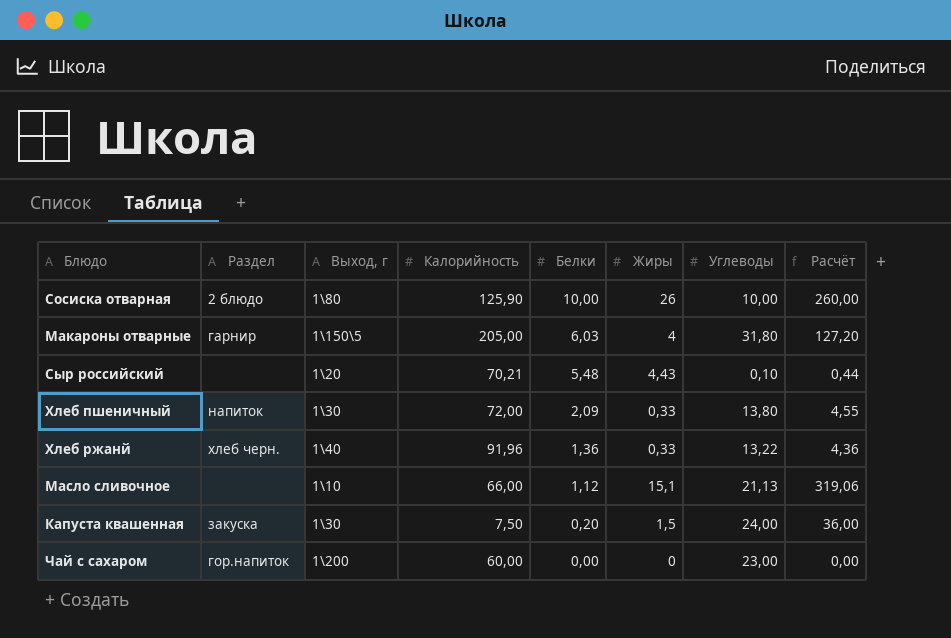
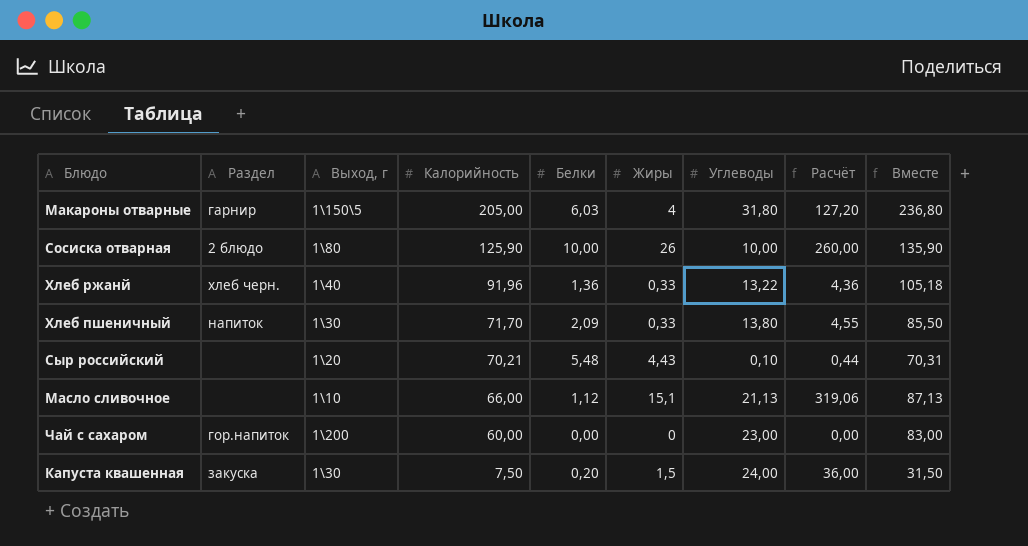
row order: Белки descending -> Калорийность descending
column Вместе | formula: none -> [Калорийность] + [Углеводы]
Хлеб пшеничный | Калорийность: 72,00 -> 71,70

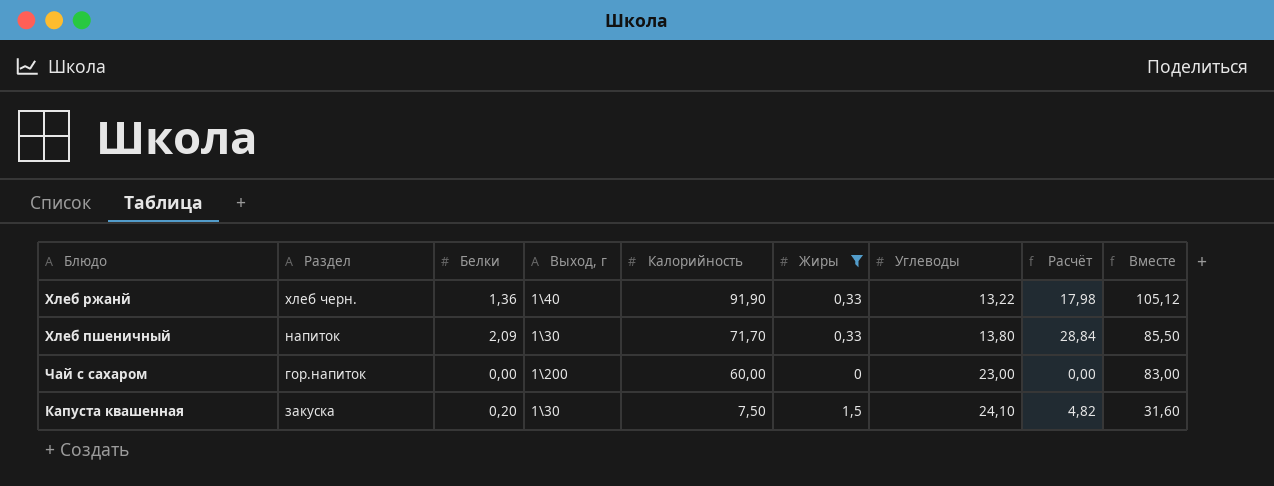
filter: none -> Жиры <= 1,5
column Белки | position: 5 -> 3
column Расчёт | formula: [Жиры] * [Углеводы] -> [Белки] * [Углеводы]
Хлеб ржанй | Калорийность: 91,96 -> 91,90
Хлеб ржанй | Вместе: 105,18 -> 105,12
Капуста квашенная | Углеводы: 24,00 -> 24,10
Капуста квашенная | Вместе: 31,50 -> 31,60

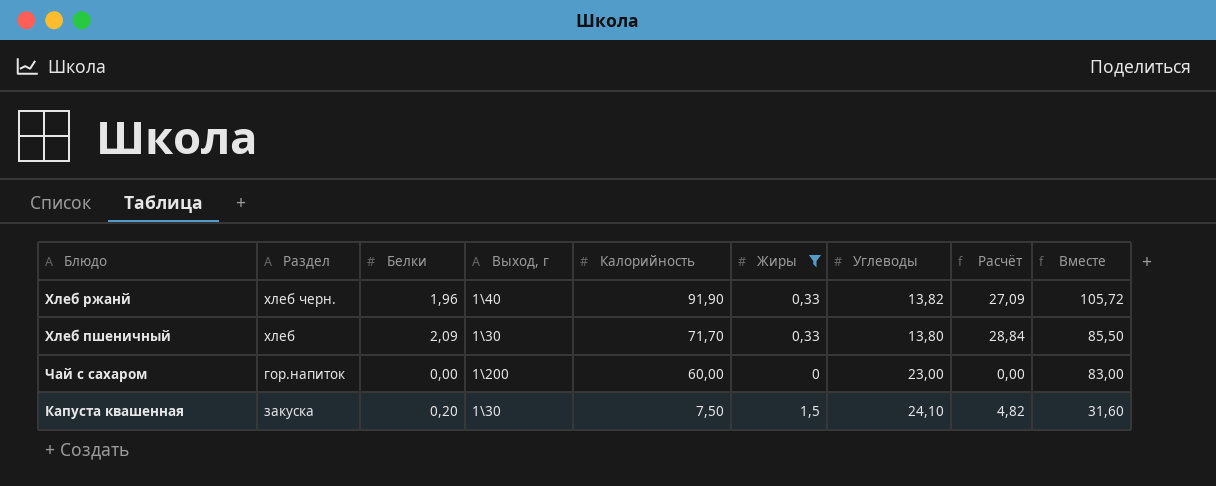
Хлеб ржанй | Белки: 1,36 -> 1,96
Хлеб ржанй | Углеводы: 13,22 -> 13,82
Хлеб ржанй | Расчёт: 17,98 -> 27,09
Хлеб ржанй | Вместе: 105,12 -> 105,72
Хлеб пшеничный | Раздел: напиток -> хлеб

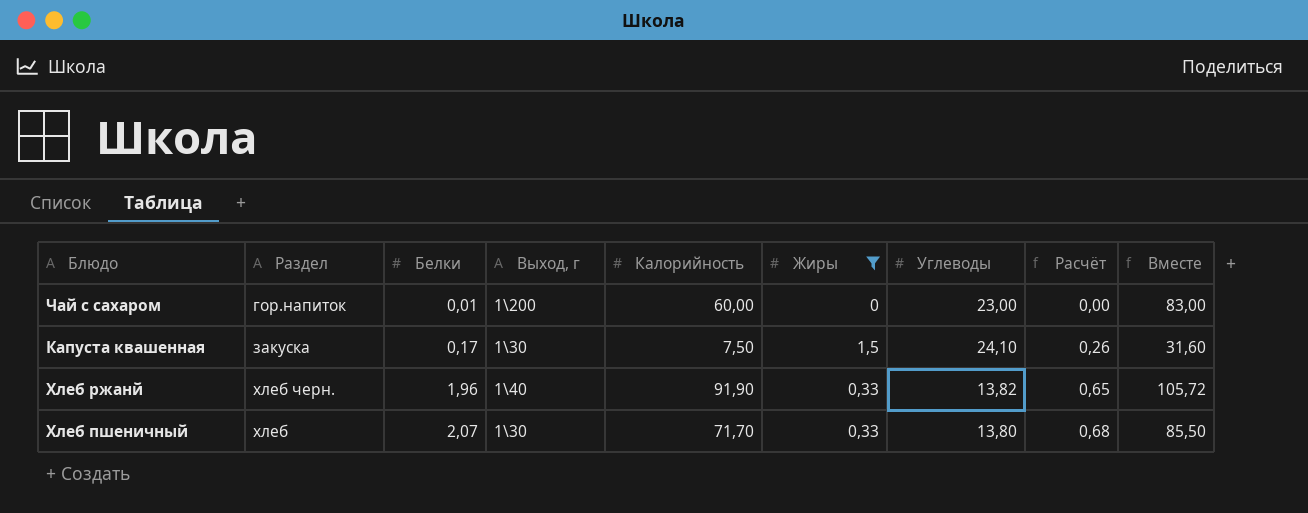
row order: Калорийность descending -> Белки ascending
column Расчёт | formula: [Белки] * [Углеводы] -> [Белки] * [Жиры]
Чай с сахаром | Белки: 0,00 -> 0,01
Капуста квашенная | Белки: 0,20 -> 0,17
Хлеб пшеничный | Белки: 2,09 -> 2,07

